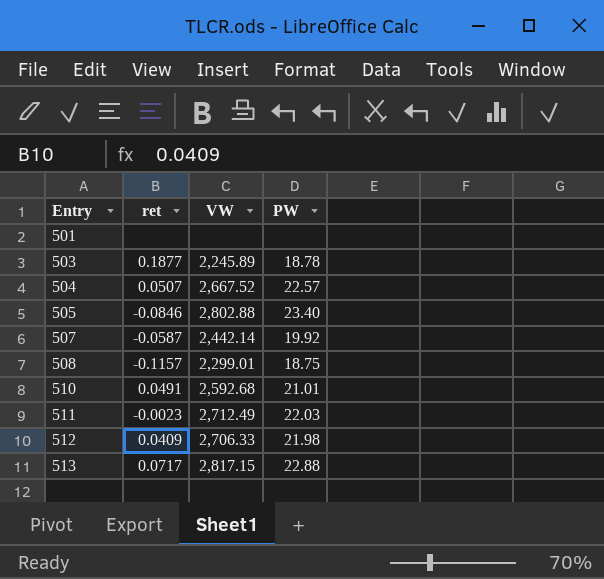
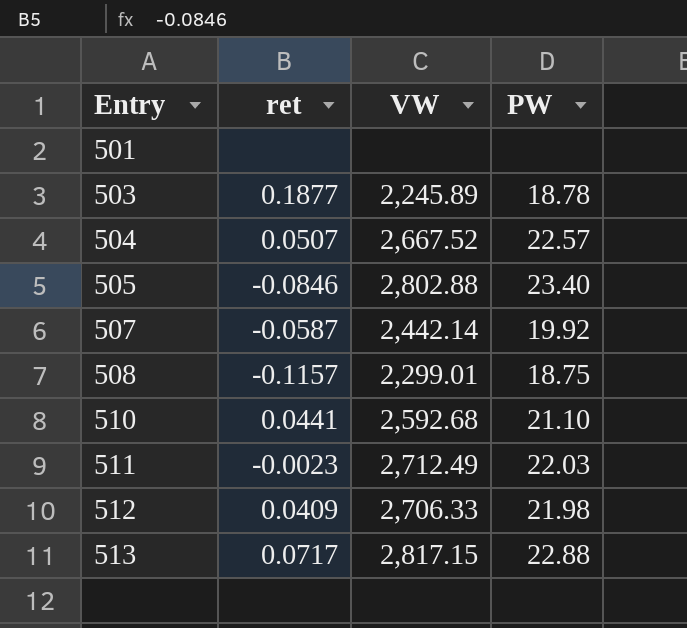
510 | ret: 0.0491 -> 0.0441
510 | PW: 21.01 -> 21.10

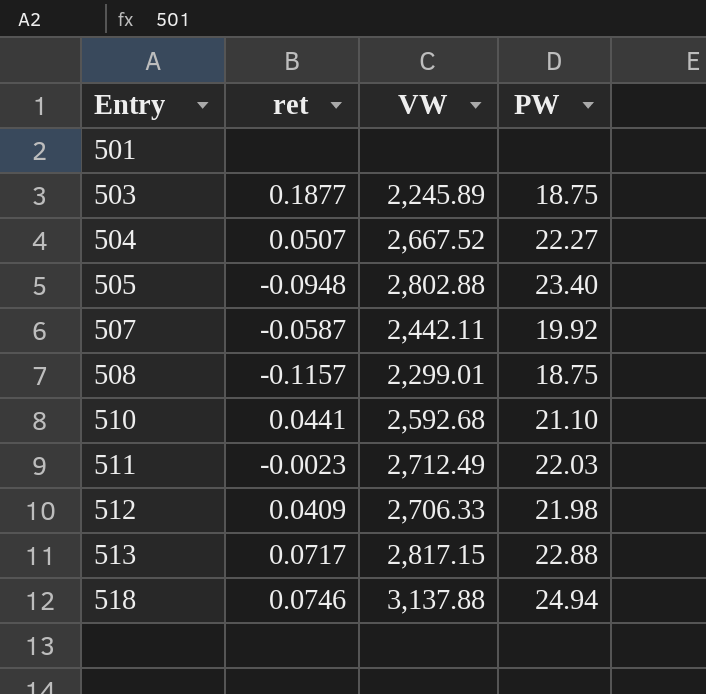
503 | PW: 18.78 -> 18.75
504 | PW: 22.57 -> 22.27
505 | ret: -0.0846 -> -0.0948
507 | VW: 2,442.14 -> 2,442.11
row 518: none -> 0.0746 | 3,137.88 | 24.94

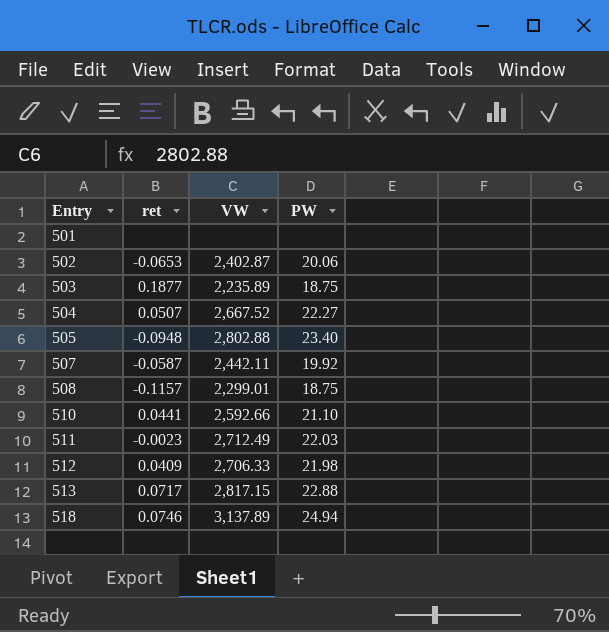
row 502: none -> -0.0653 | 2,402.87 | 20.06
503 | VW: 2,245.89 -> 2,235.89
510 | VW: 2,592.68 -> 2,592.66
518 | VW: 3,137.88 -> 3,137.89

